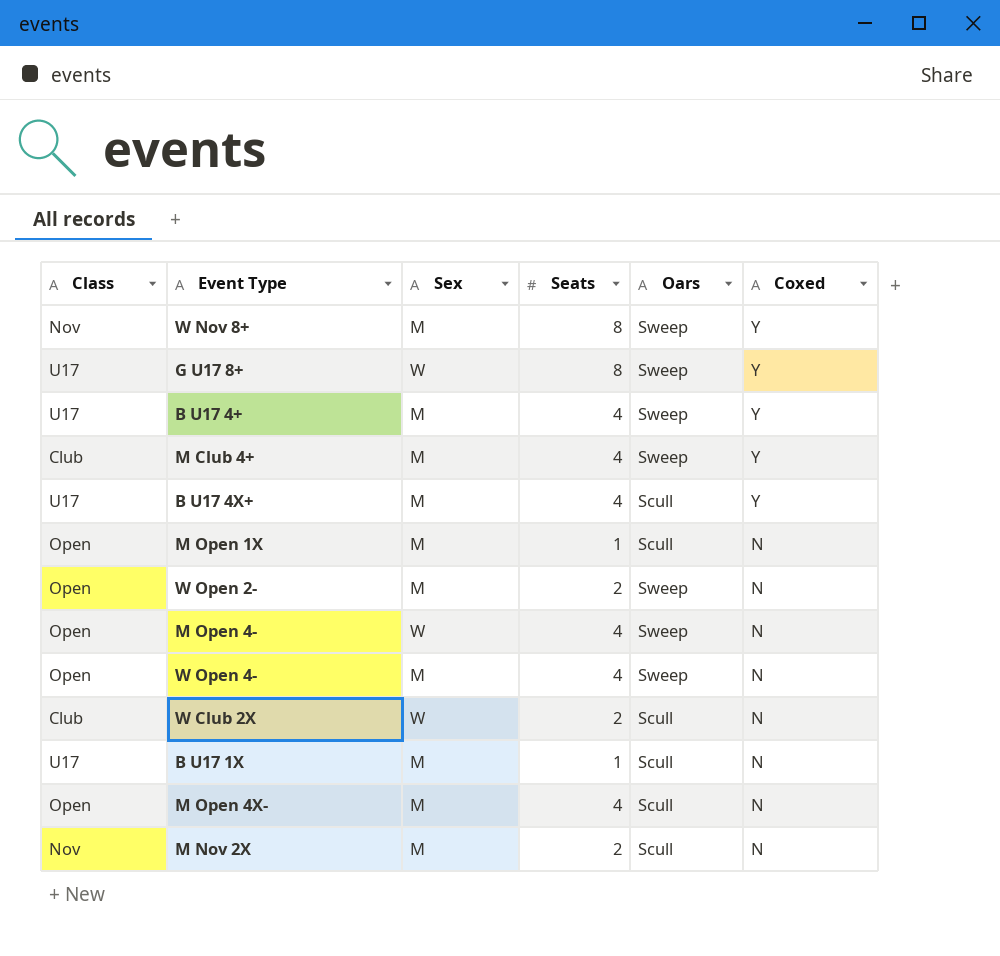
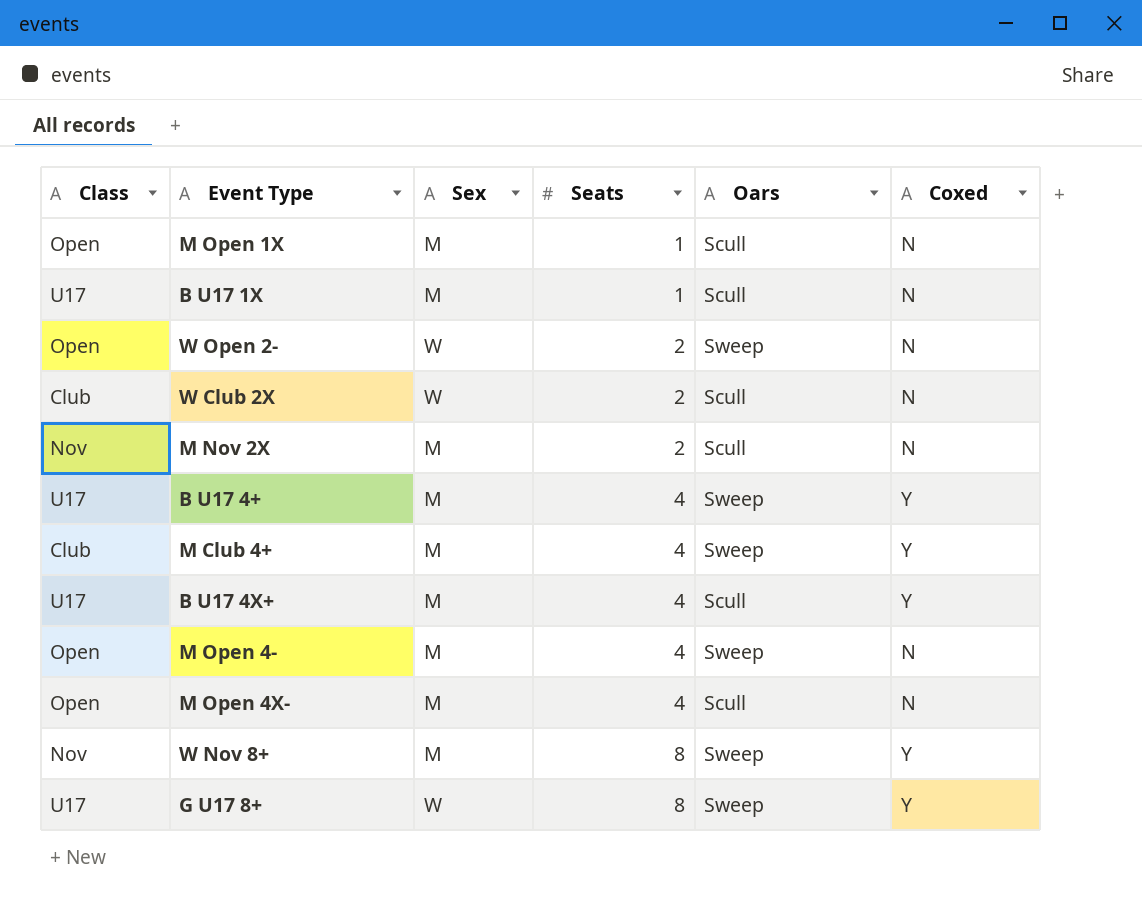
row order: Coxed descending -> Seats ascending
row W Open 4-: Open | M | 4 | Sweep | N -> none
W Open 2- | Sex: M -> W
M Open 4- | Sex: W -> M

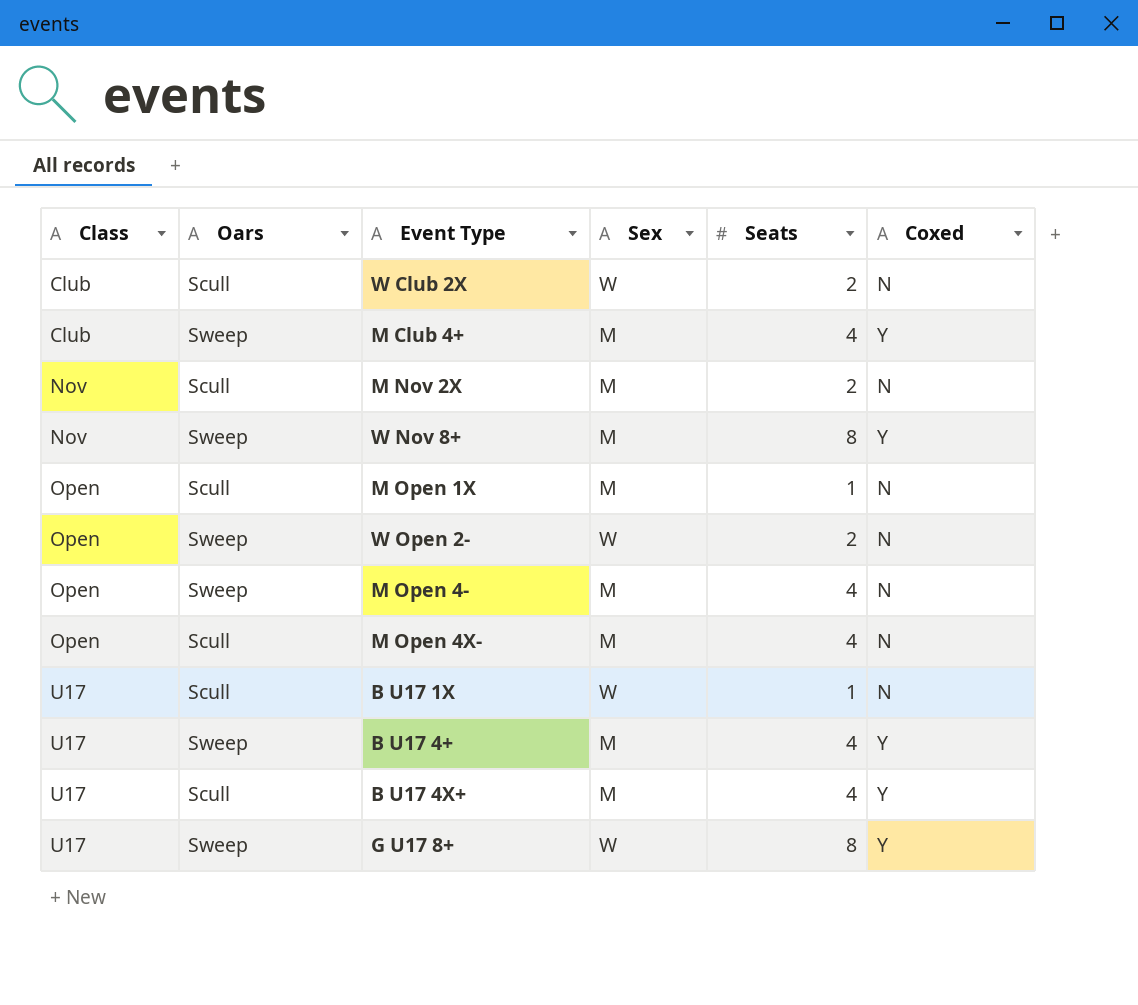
row order: Seats ascending -> Class ascending
column Oars | position: 5 -> 2
B U17 1X | Sex: M -> W

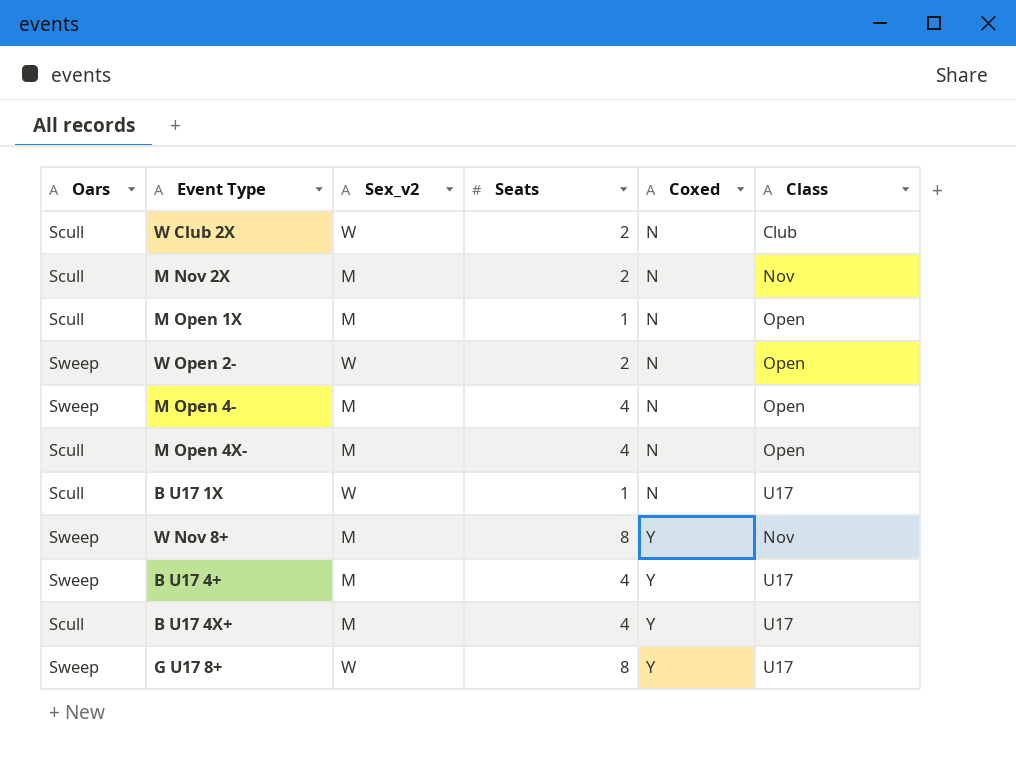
row order: Class ascending -> Coxed ascending
column name: Sex -> Sex_v2
column Class | position: 1 -> 6
row M Club 4+: Club | Sweep | M | 4 | Y -> none

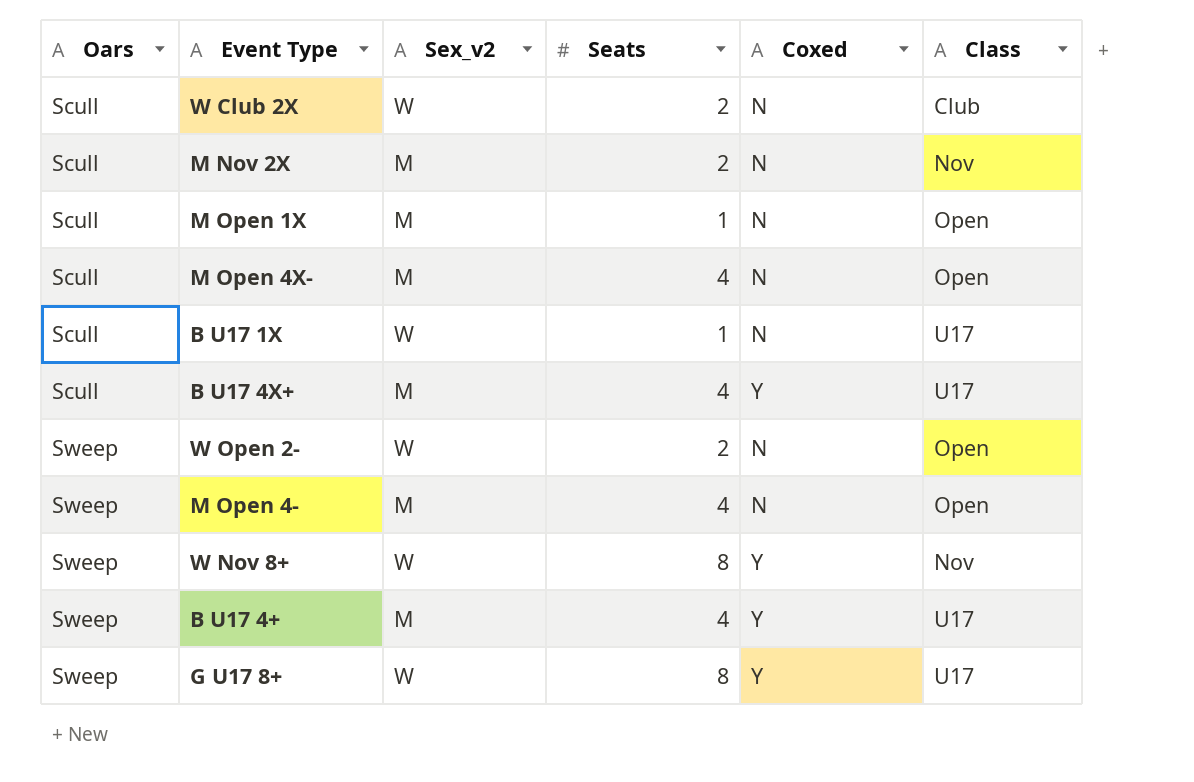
row order: Coxed ascending -> Oars ascending
W Nov 8+ | Sex_v2: M -> W

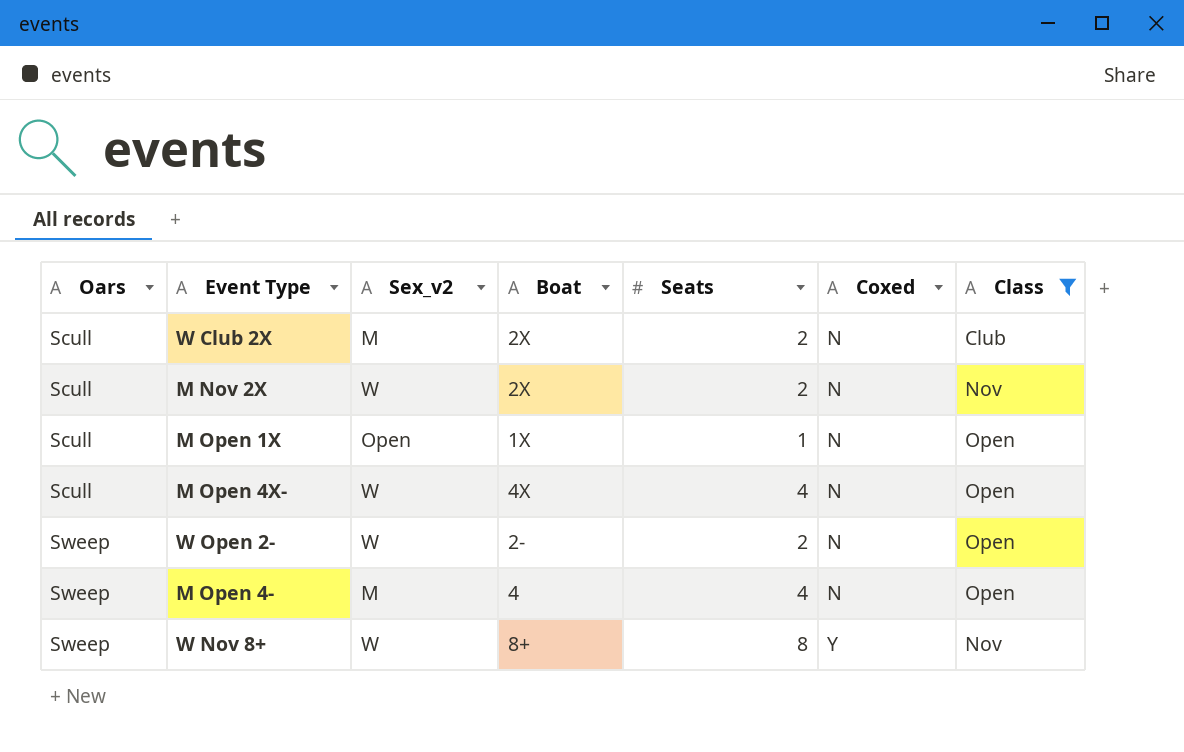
filter: none -> Class != U17
column Boat | position: none -> 4
W Club 2X | Sex_v2: W -> M
M Nov 2X | Sex_v2: M -> W
M Open 1X | Sex_v2: M -> Open
M Open 4X- | Sex_v2: M -> W

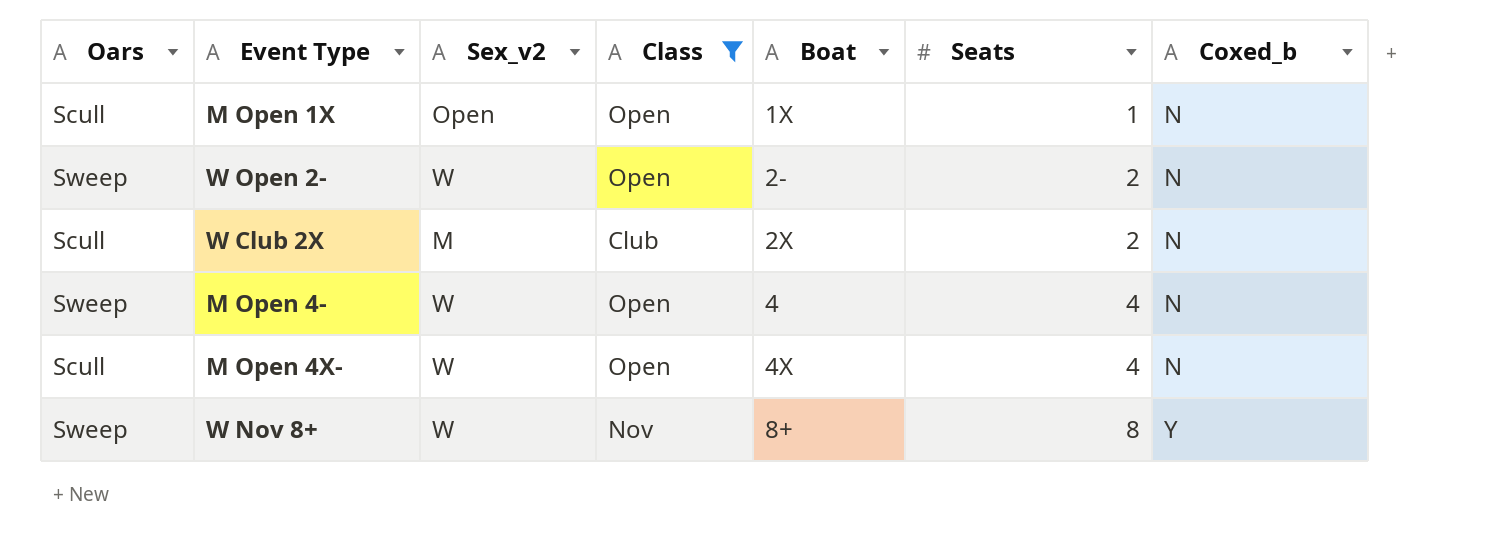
row order: Oars ascending -> Boat ascending
column Class | position: 7 -> 4
column name: Coxed -> Coxed_b
row M Nov 2X: Scull | W | 2X | 2 | N | Nov -> none
M Open 4- | Sex_v2: M -> W

